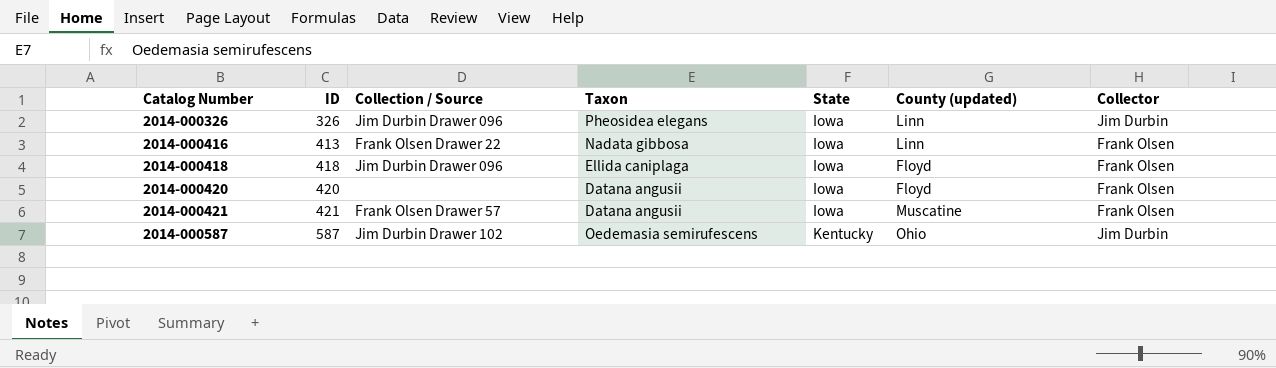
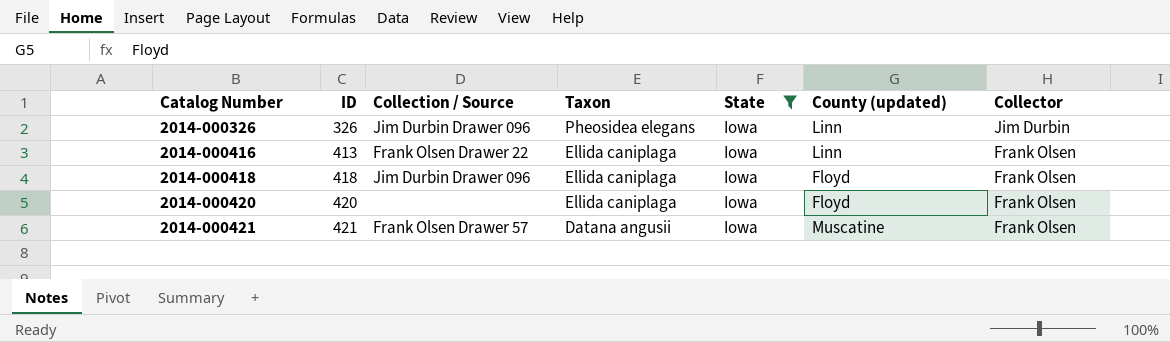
filter: none -> State = Iowa
2014-000416 | Taxon: Nadata gibbosa -> Ellida caniplaga
2014-000420 | Taxon: Datana angusii -> Ellida caniplaga

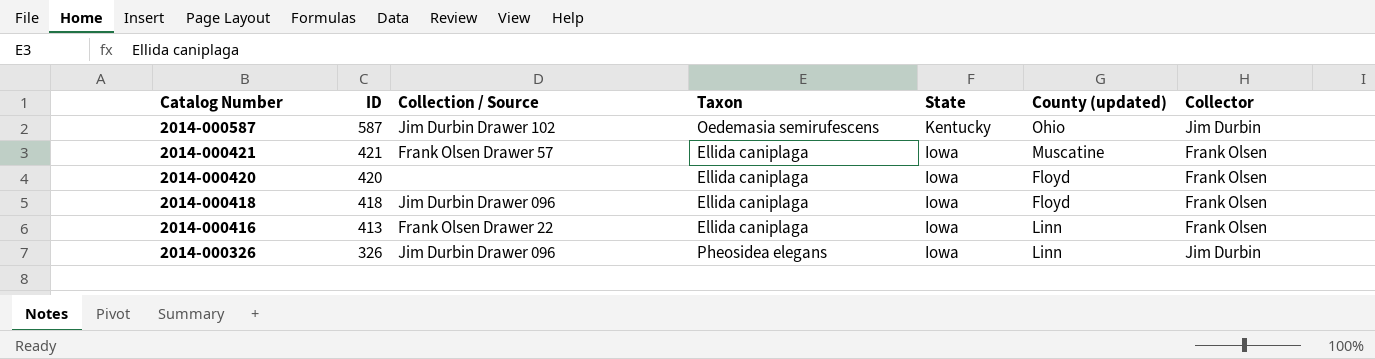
filter: State = Iowa -> none
row order: Catalog Number ascending -> Catalog Number descending
2014-000421 | Taxon: Datana angusii -> Ellida caniplaga

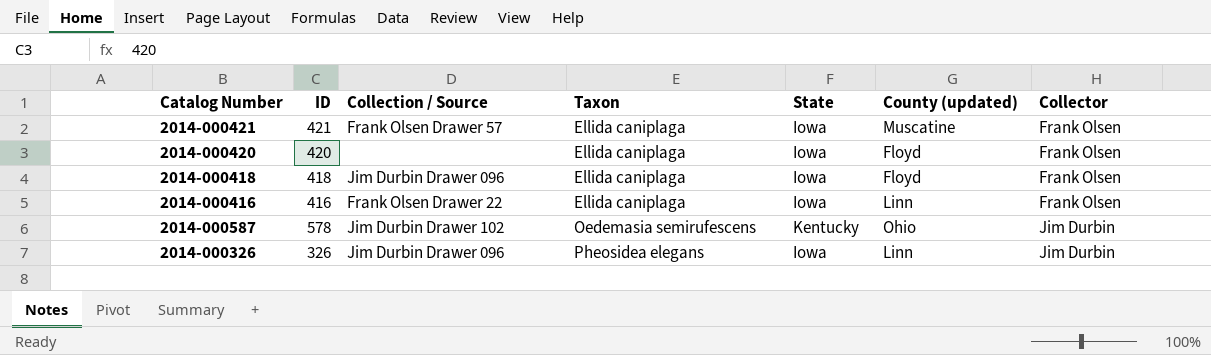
row order: Catalog Number descending -> Taxon ascending
2014-000416 | ID: 413 -> 416
2014-000587 | ID: 587 -> 578

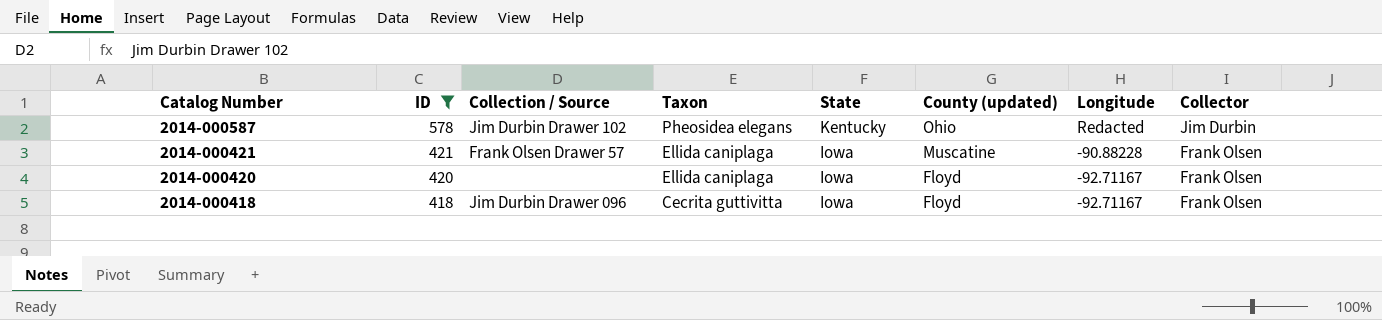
filter: none -> ID >= 418
row order: Taxon ascending -> Catalog Number descending
column Longitude | position: none -> 7
2014-000587 | Taxon: Oedemasia semirufescens -> Pheosidea elegans
2014-000418 | Taxon: Ellida caniplaga -> Cecrita guttivitta

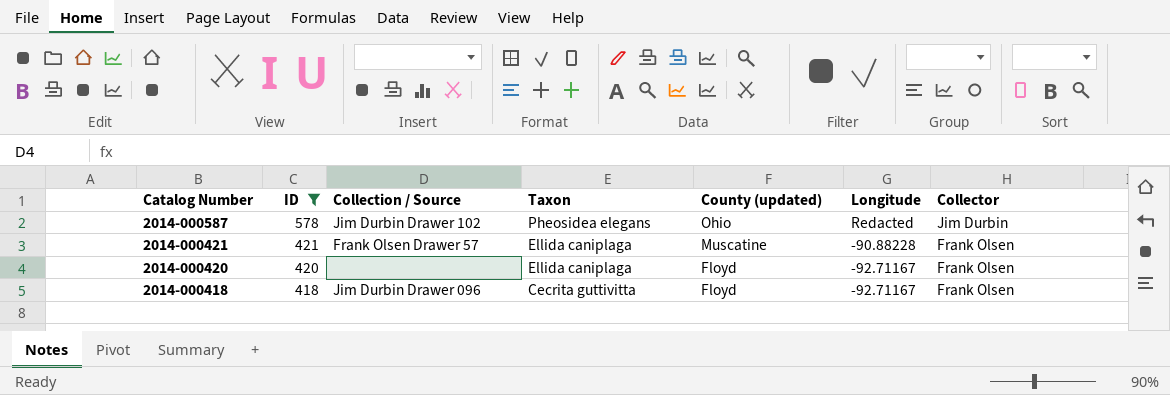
column State | position: 5 -> none

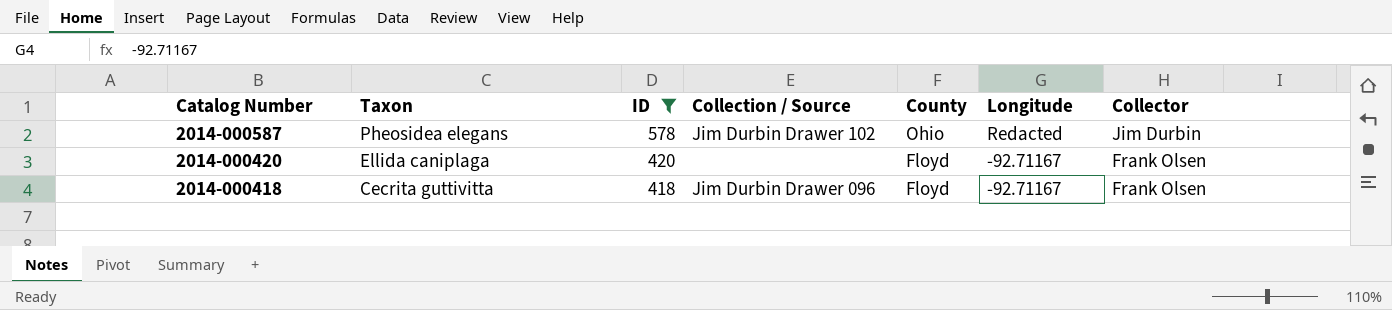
column Taxon | position: 4 -> 2
column name: County (updated) -> County
row 2014-000421: 421 | Frank Olsen Drawer 57 | Ellida caniplaga | Muscatine | -90.88228 | Frank Olsen -> none

